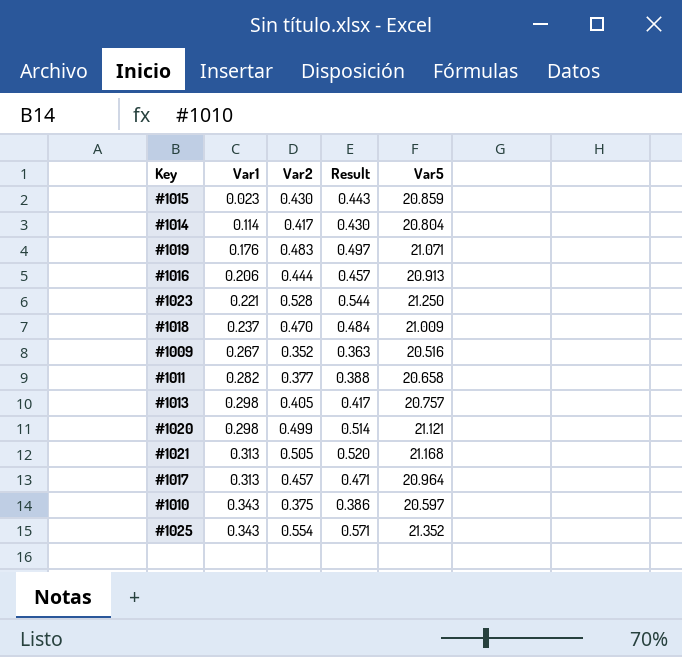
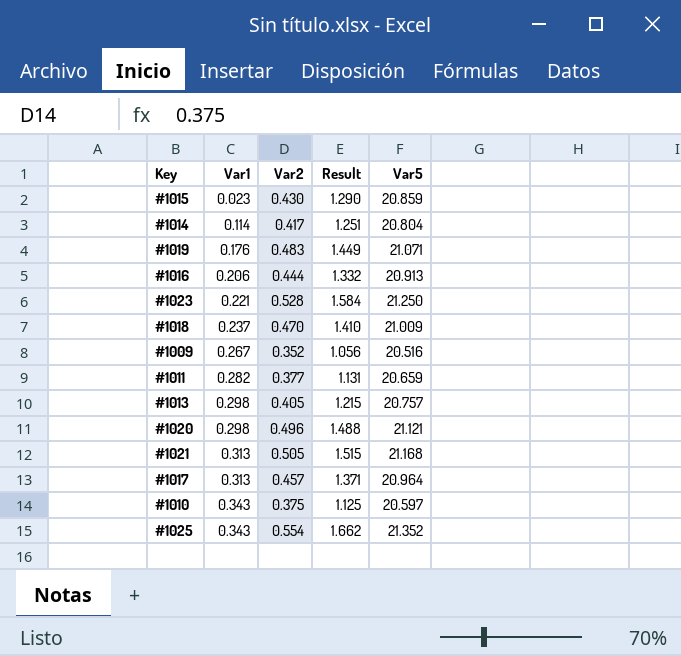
column Result | formula: [Var2] * 1.03 -> [Var2] * 3
#1011 | Var5: 20.658 -> 20.659
#1020 | Var2: 0.499 -> 0.496

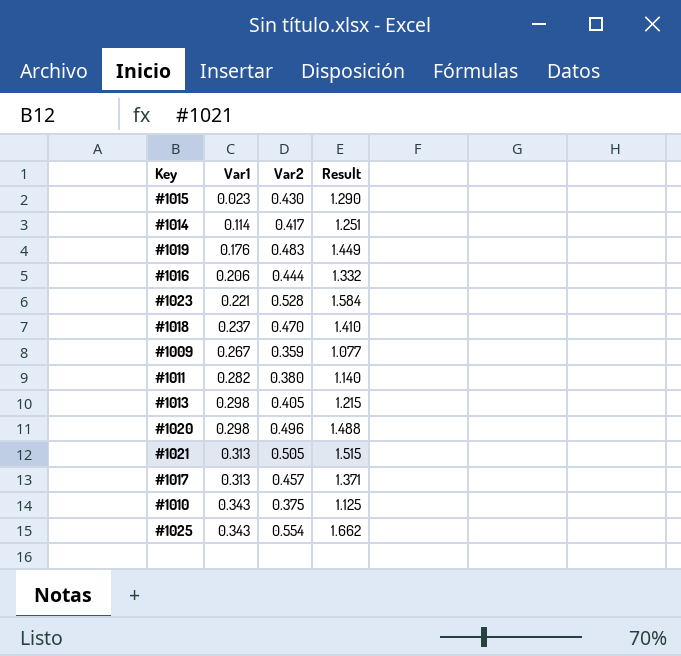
column Var5 | position: 5 -> none
#1009 | Var2: 0.352 -> 0.359
#1009 | Result: 1.056 -> 1.077
#1011 | Var2: 0.377 -> 0.380
#1011 | Result: 1.131 -> 1.140

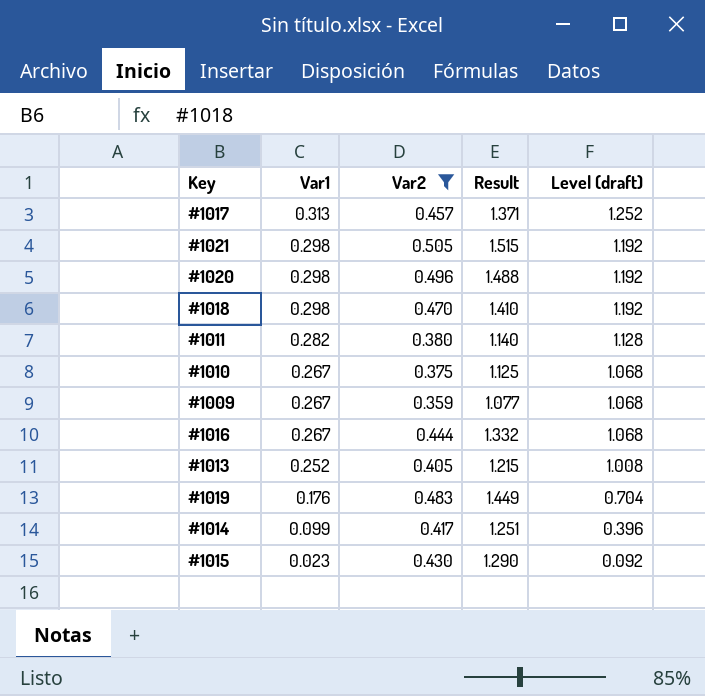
filter: none -> Var2 <= 0.505
row order: Var1 ascending -> Var1 descending
column Level (draft) | formula: none -> [Var1] * 4
#1021 | Var1: 0.313 -> 0.298
#1018 | Var1: 0.237 -> 0.298
#1010 | Var1: 0.343 -> 0.267
#1016 | Var1: 0.206 -> 0.267
#1013 | Var1: 0.298 -> 0.252
#1014 | Var1: 0.114 -> 0.099

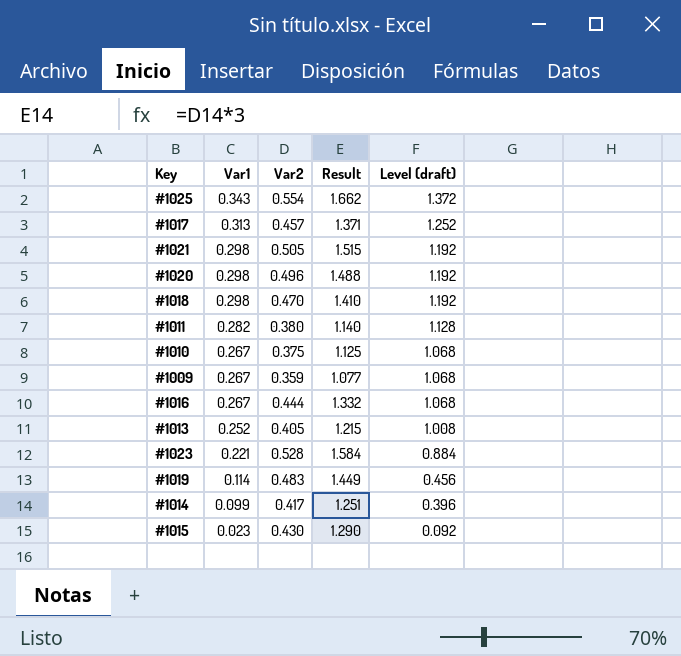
filter: Var2 <= 0.505 -> none
#1019 | Var1: 0.176 -> 0.114
#1019 | Level (draft): 0.704 -> 0.456

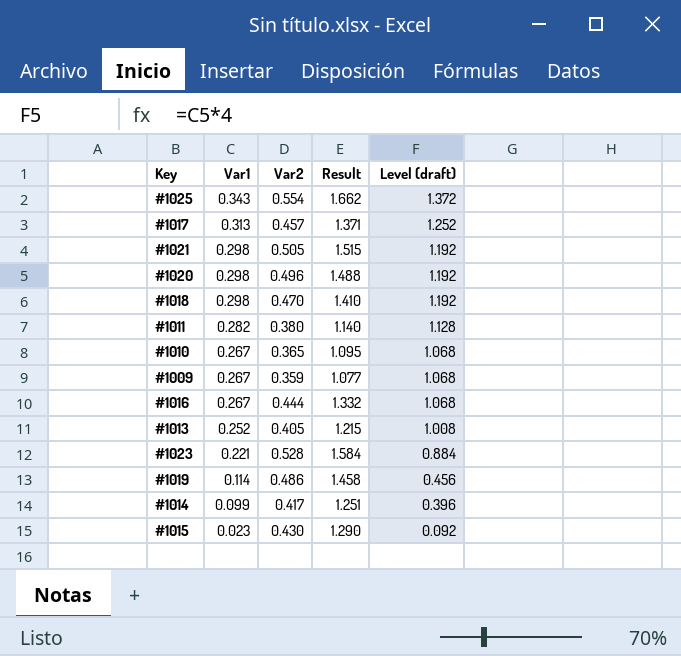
#1010 | Var2: 0.375 -> 0.365
#1010 | Result: 1.125 -> 1.095
#1019 | Var2: 0.483 -> 0.486
#1019 | Result: 1.449 -> 1.458

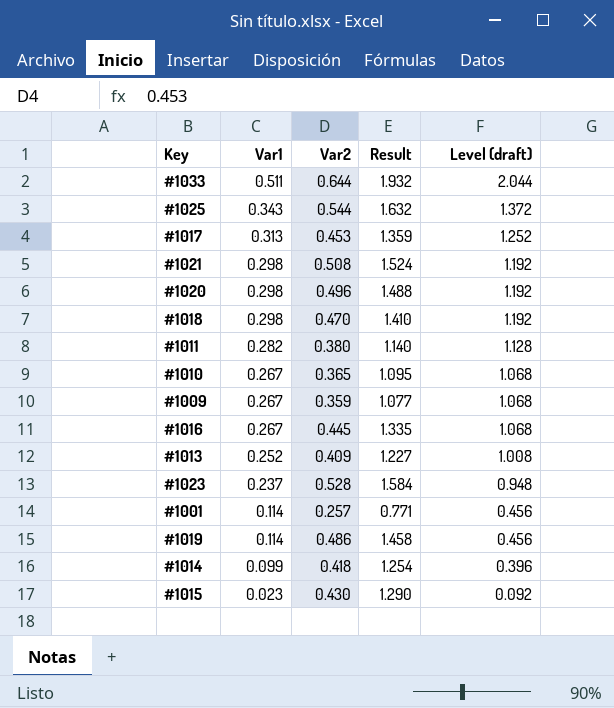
row #1033: none -> 0.511 | 0.644 | 1.932 | 2.044
#1025 | Var2: 0.554 -> 0.544
#1025 | Result: 1.662 -> 1.632
#1017 | Var2: 0.457 -> 0.453
#1017 | Result: 1.371 -> 1.359
#1021 | Var2: 0.505 -> 0.508
#1021 | Result: 1.515 -> 1.524
#1016 | Var2: 0.444 -> 0.445
#1016 | Result: 1.332 -> 1.335
#1013 | Var2: 0.405 -> 0.409
#1013 | Result: 1.215 -> 1.227
#1023 | Var1: 0.221 -> 0.237
#1023 | Level (draft): 0.884 -> 0.948
row #1001: none -> 0.114 | 0.257 | 0.771 | 0.456
#1014 | Var2: 0.417 -> 0.418
#1014 | Result: 1.251 -> 1.254

